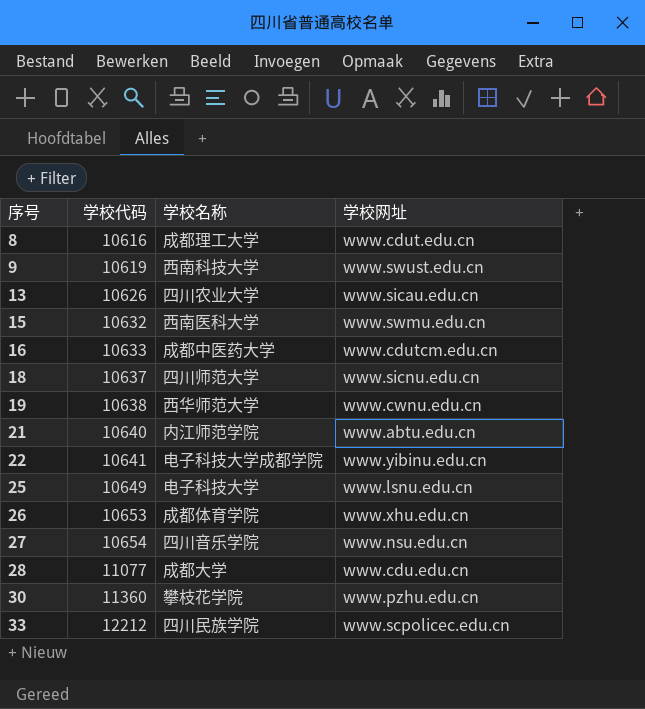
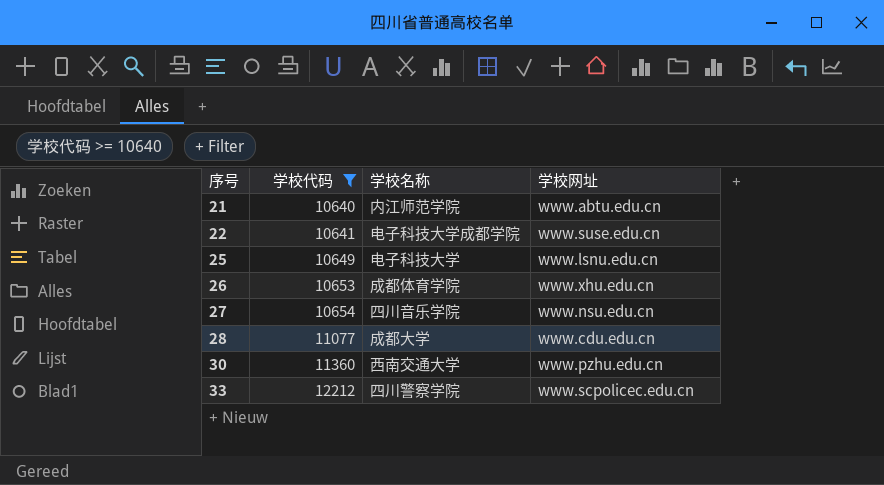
filter: none -> 学校代码 >= 10640
22 | 学校网址: www.yibinu.edu.cn -> www.suse.edu.cn
30 | 学校名称: 攀枝花学院 -> 西南交通大学
33 | 学校名称: 四川民族学院 -> 四川警察学院

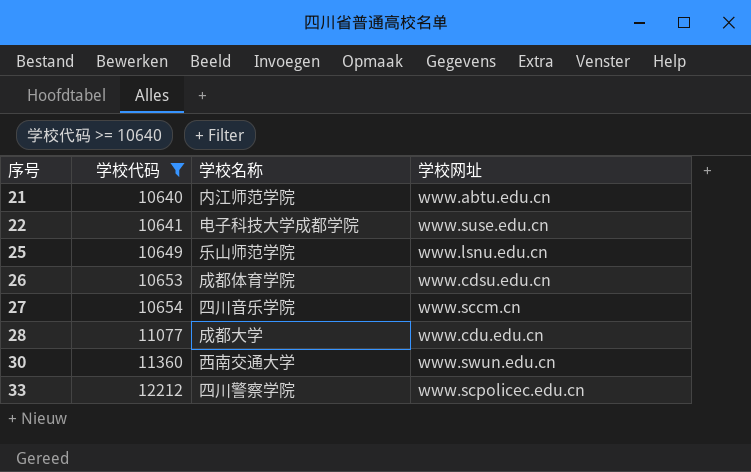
25 | 学校名称: 电子科技大学 -> 乐山师范学院
26 | 学校网址: www.xhu.edu.cn -> www.cdsu.edu.cn
27 | 学校网址: www.nsu.edu.cn -> www.sccm.cn
30 | 学校网址: www.pzhu.edu.cn -> www.swun.edu.cn

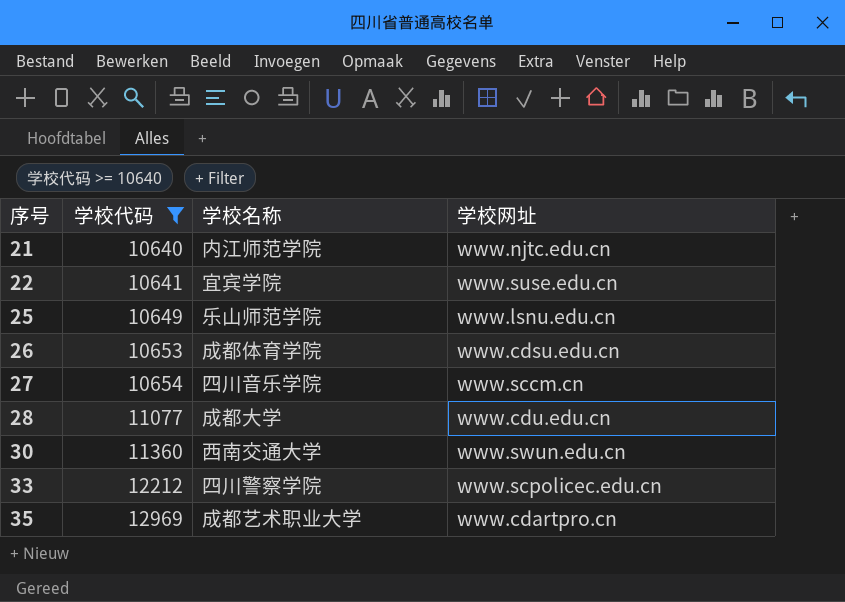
21 | 学校网址: www.abtu.edu.cn -> www.njtc.edu.cn
22 | 学校名称: 电子科技大学成都学院 -> 宜宾学院
row 35: none -> 12969 | 成都艺术职业大学 | www.cdartpro.cn

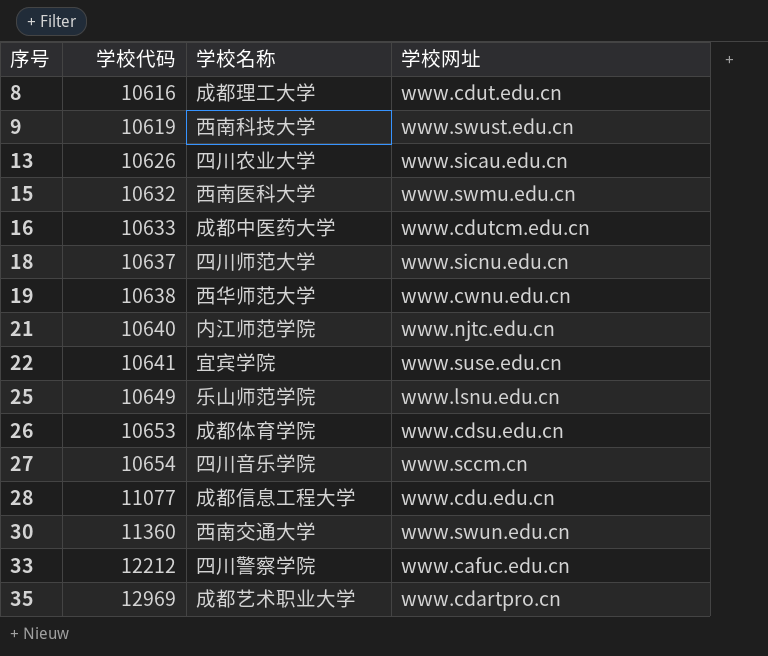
filter: 学校代码 >= 10640 -> none
28 | 学校名称: 成都大学 -> 成都信息工程大学
33 | 学校网址: www.scpolicec.edu.cn -> www.cafuc.edu.cn

